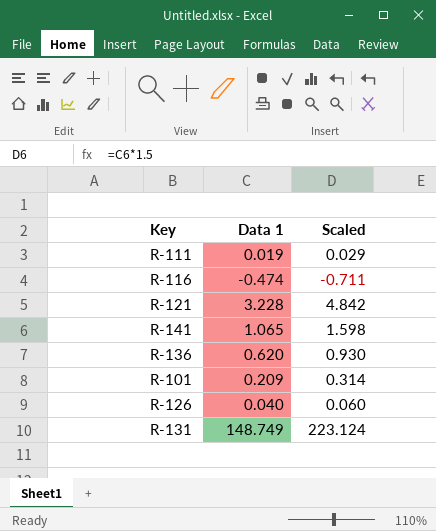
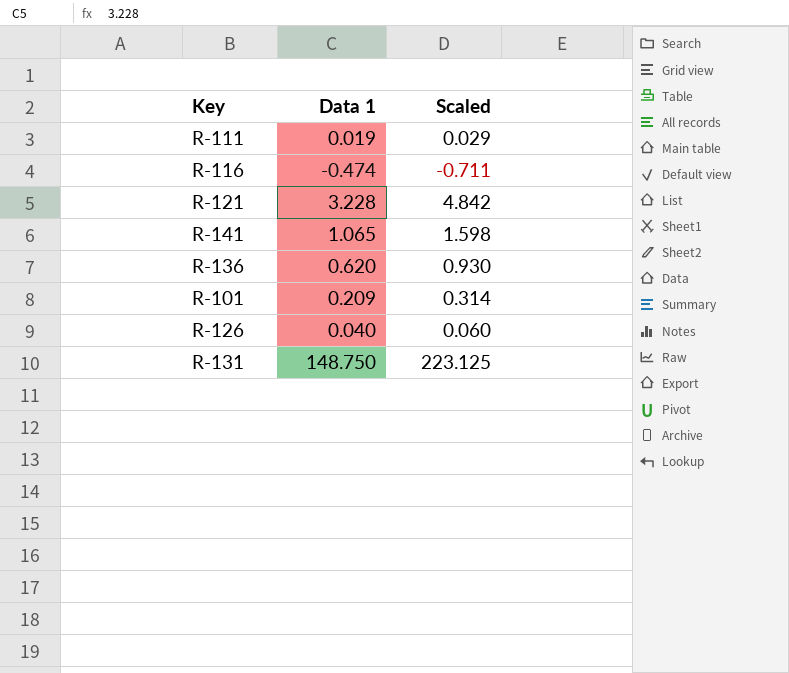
R-131 | Data 1: 148.749 -> 148.750
R-131 | Scaled: 223.124 -> 223.125

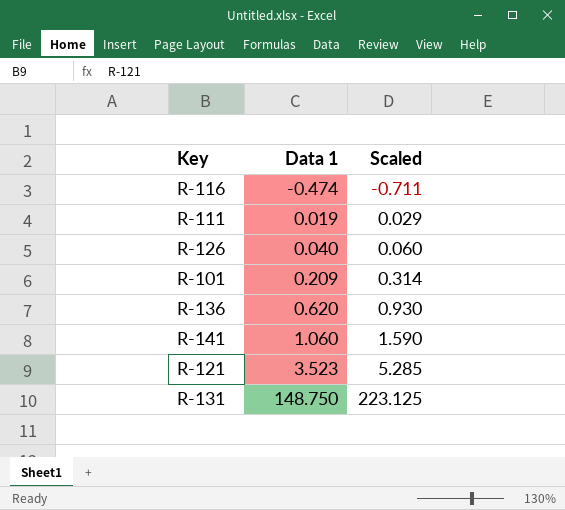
row order: none -> Data 1 ascending
R-141 | Data 1: 1.065 -> 1.060
R-141 | Scaled: 1.598 -> 1.590
R-121 | Data 1: 3.228 -> 3.523
R-121 | Scaled: 4.842 -> 5.285

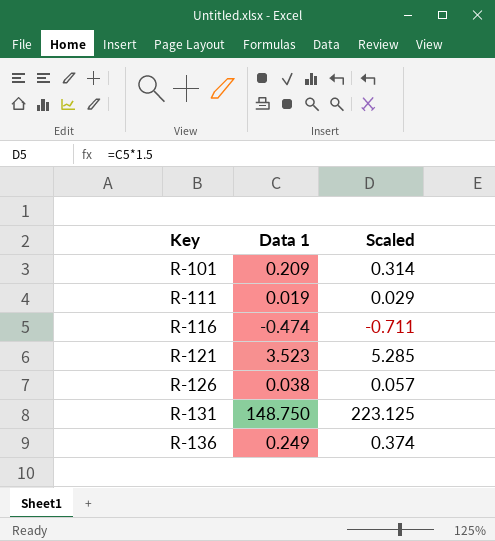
row order: Data 1 ascending -> Key ascending
row R-141: 1.060 | 1.590 -> none
R-126 | Data 1: 0.040 -> 0.038
R-126 | Scaled: 0.060 -> 0.057
R-136 | Data 1: 0.620 -> 0.249
R-136 | Scaled: 0.930 -> 0.374

